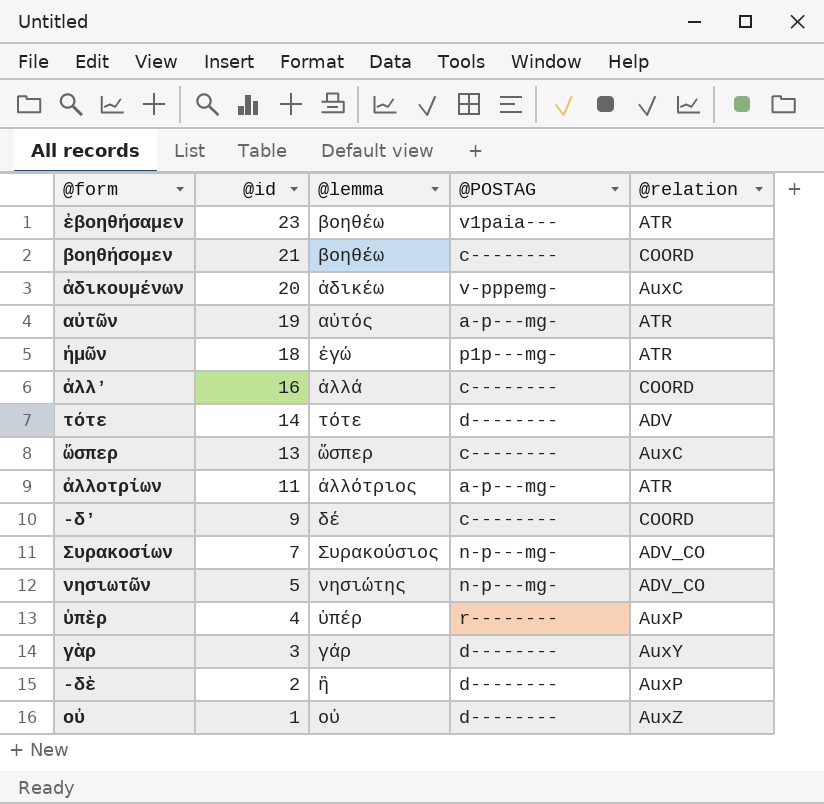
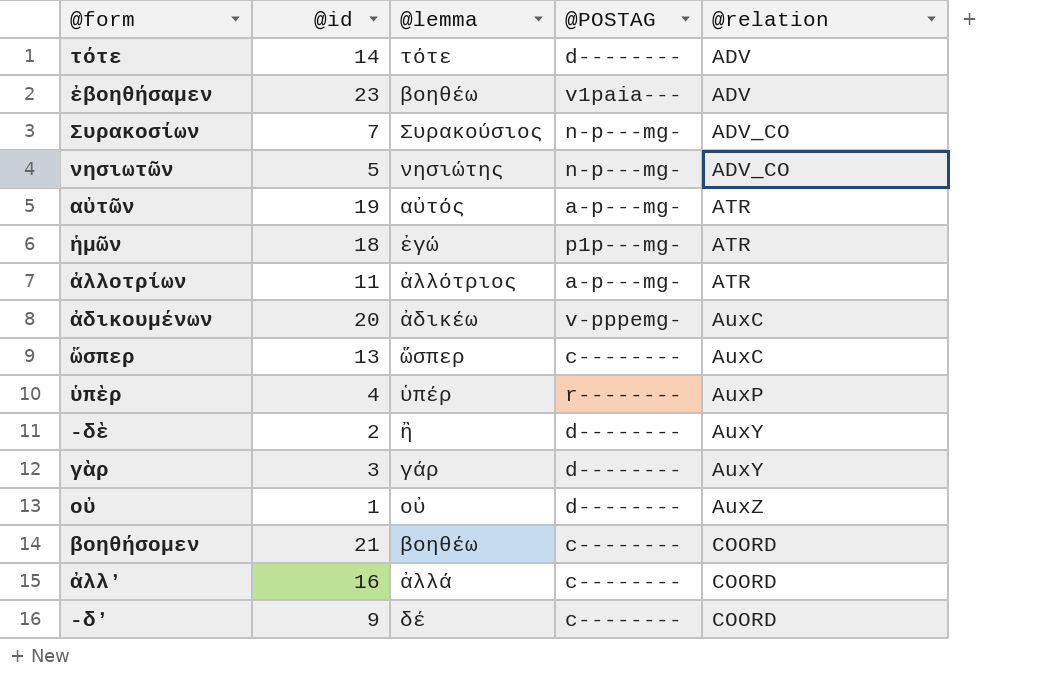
row order: @id descending -> @relation ascending
ἐβοηθήσαμεν | @relation: ATR -> ADV
-δὲ | @relation: AuxP -> AuxY

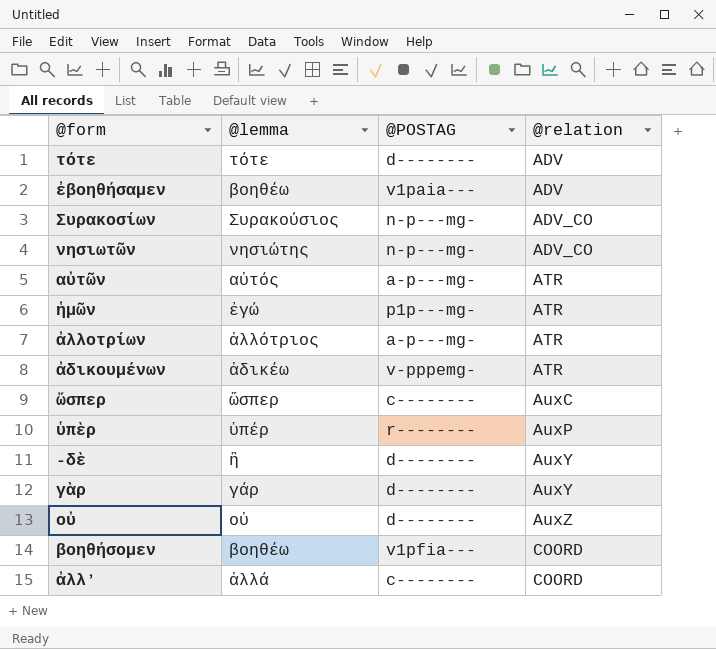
column @id | position: 2 -> none
row -δʼ: 9 | δέ | c-------- | COORD -> none
ἀδικουμένων | @relation: AuxC -> ATR
βοηθήσομεν | @POSTAG: c-------- -> v1pfia---

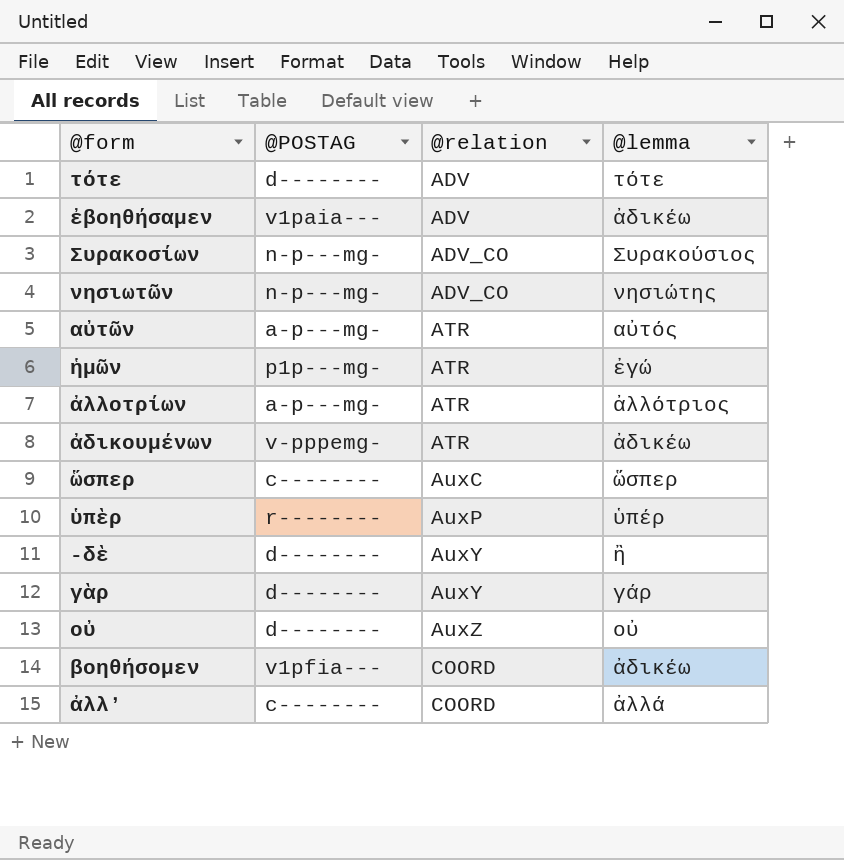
column @lemma | position: 2 -> 4
ἐβοηθήσαμεν | @lemma: βοηθέω -> ἀδικέω
βοηθήσομεν | @lemma: βοηθέω -> ἀδικέω

